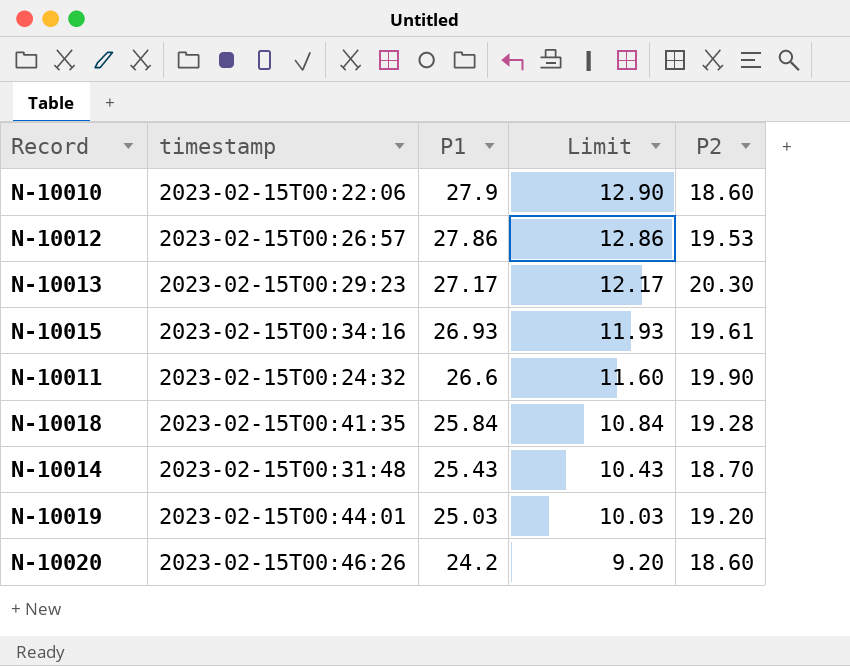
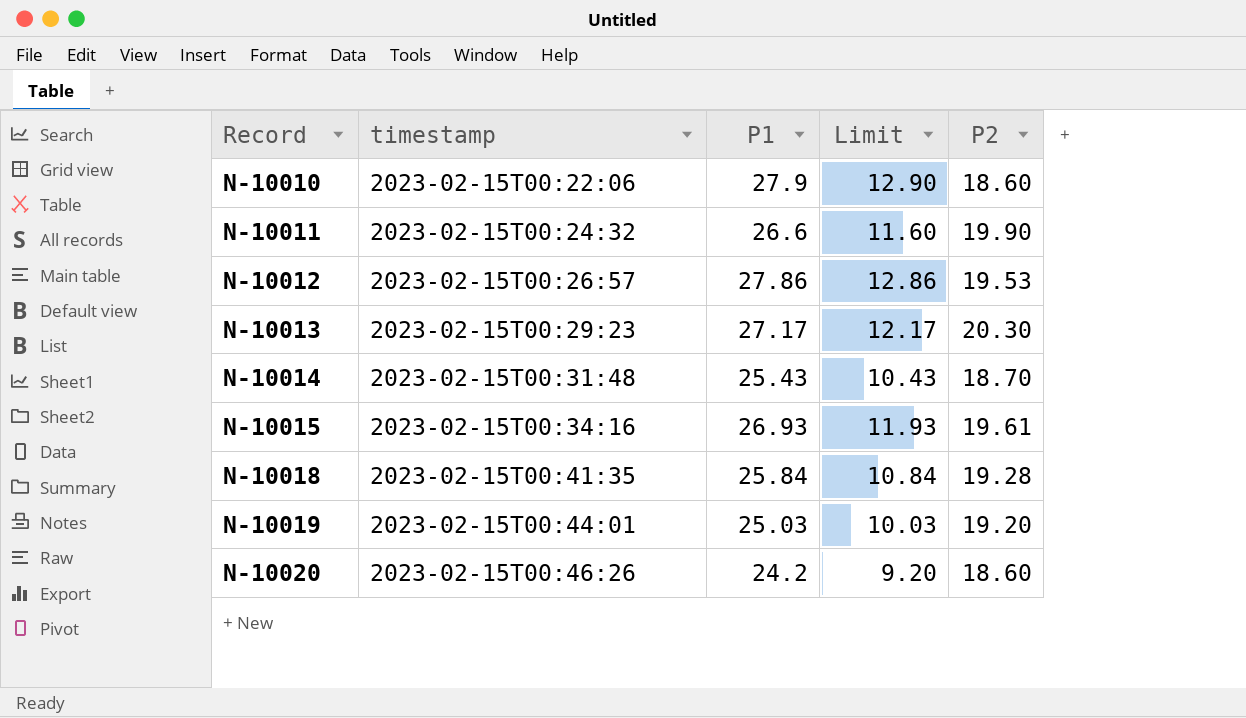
row order: P1 descending -> Record ascending

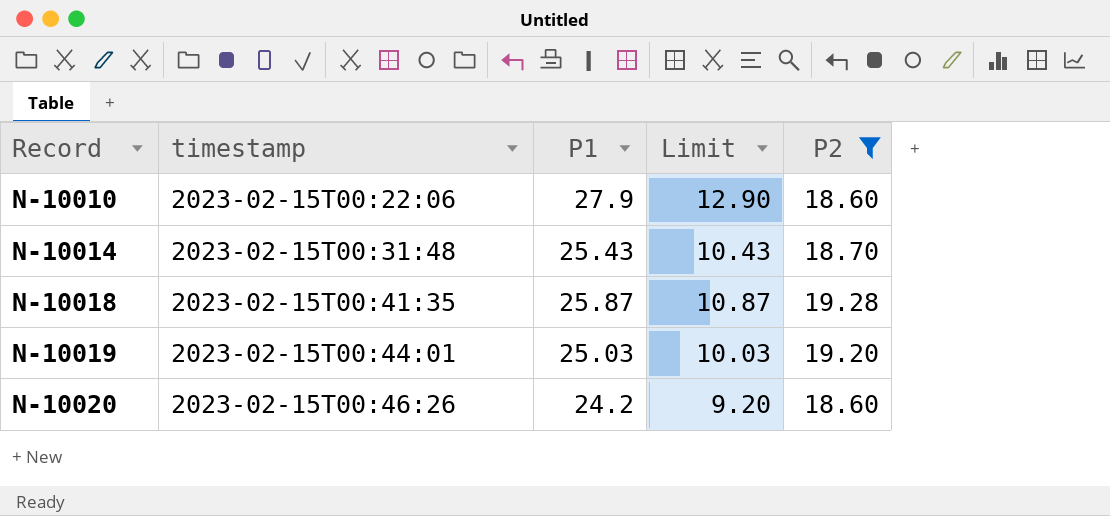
filter: none -> P2 <= 19.28
N-10018 | P1: 25.84 -> 25.87
N-10018 | Limit: 10.84 -> 10.87

